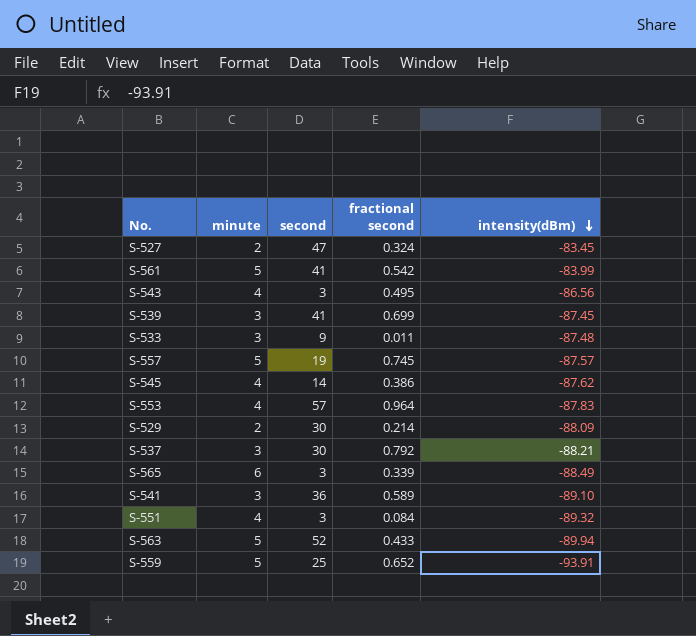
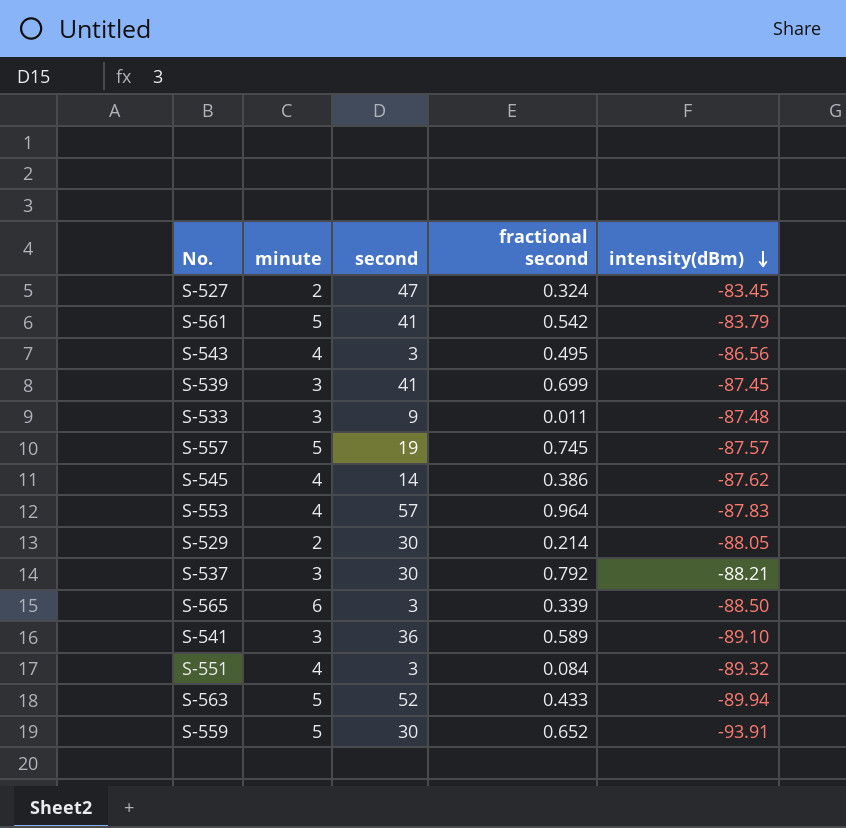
S-561 | intensity(dBm): -83.99 -> -83.79
S-529 | intensity(dBm): -88.09 -> -88.05
S-565 | intensity(dBm): -88.49 -> -88.50
S-559 | second: 25 -> 30

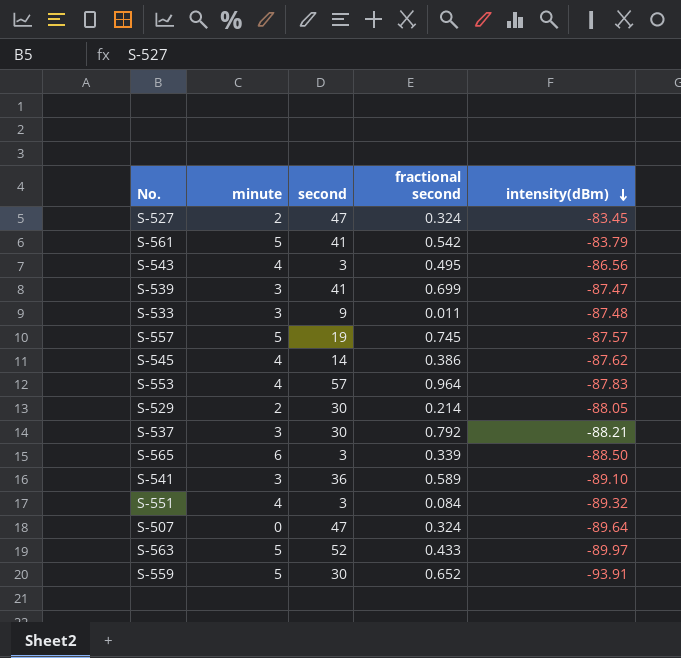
S-539 | intensity(dBm): -87.45 -> -87.47
row S-507: none -> 0 | 47 | 0.324 | -89.64
S-563 | intensity(dBm): -89.94 -> -89.97

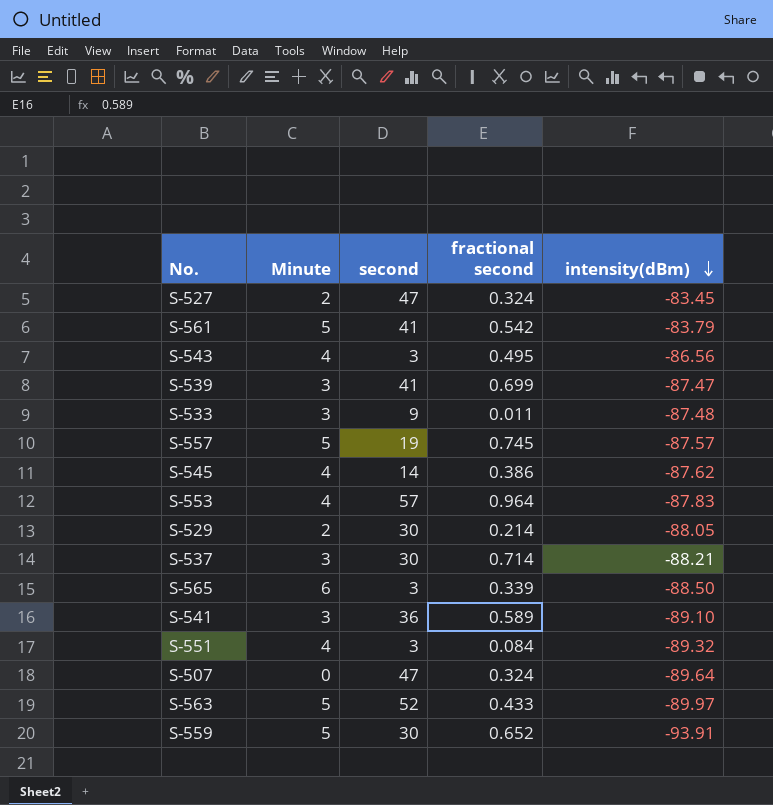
column name: minute -> Minute
S-537 | fractional second: 0.792 -> 0.714

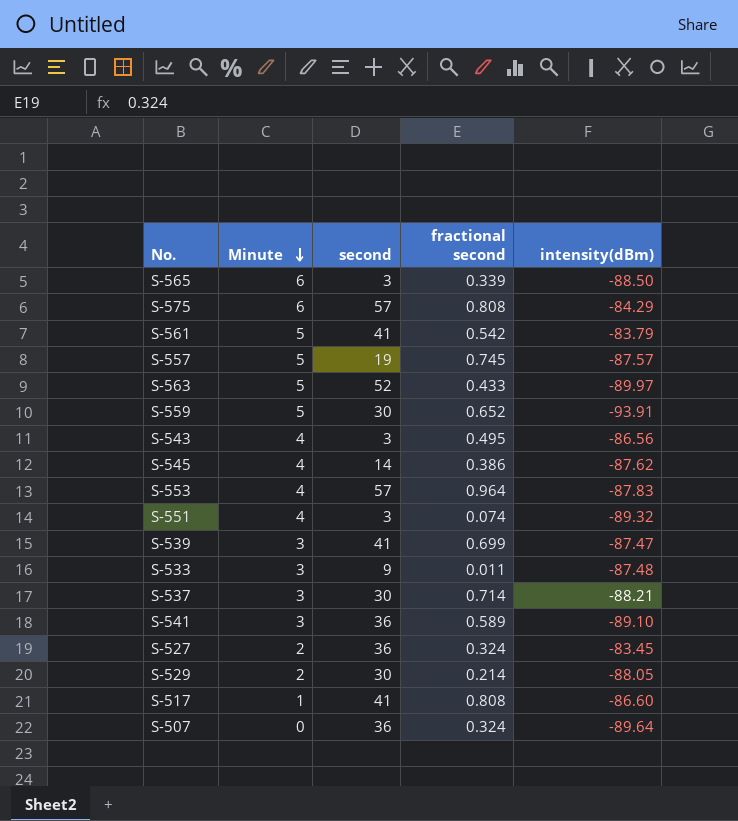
row order: intensity(dBm) descending -> Minute descending
row S-575: none -> 6 | 57 | 0.808 | -84.29
S-551 | fractional second: 0.084 -> 0.074
S-527 | second: 47 -> 36
row S-517: none -> 1 | 41 | 0.808 | -86.60
S-507 | second: 47 -> 36

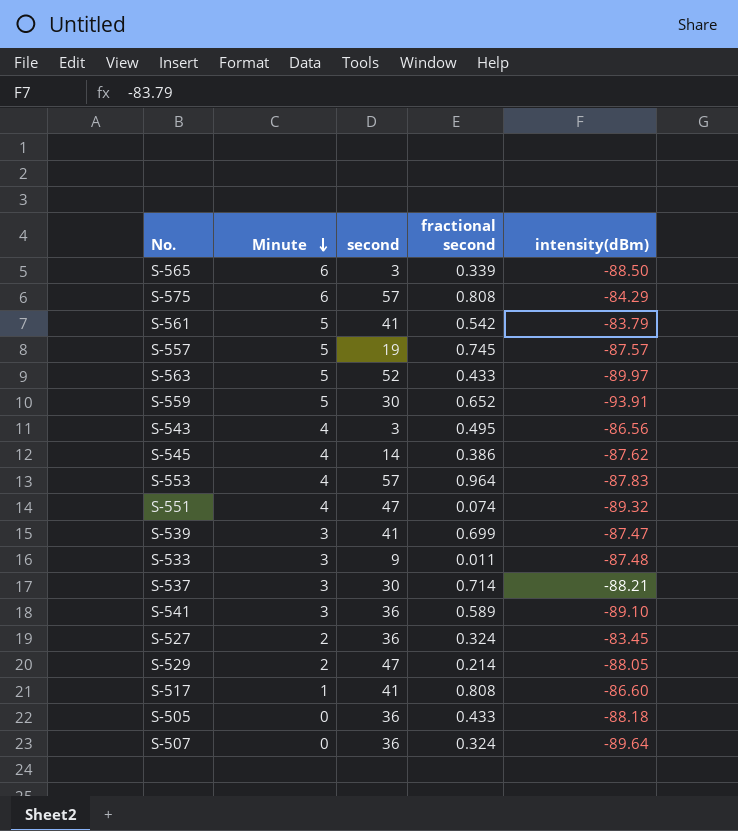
S-551 | second: 3 -> 47
S-529 | second: 30 -> 47
row S-505: none -> 0 | 36 | 0.433 | -88.18

